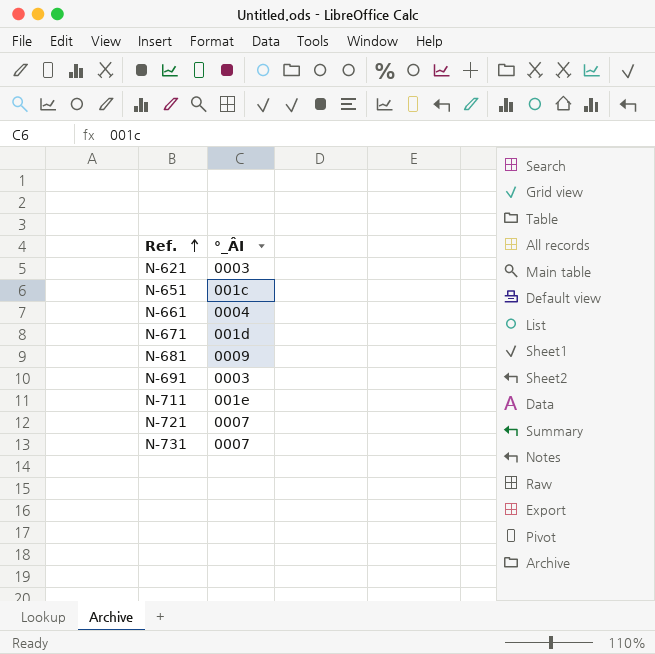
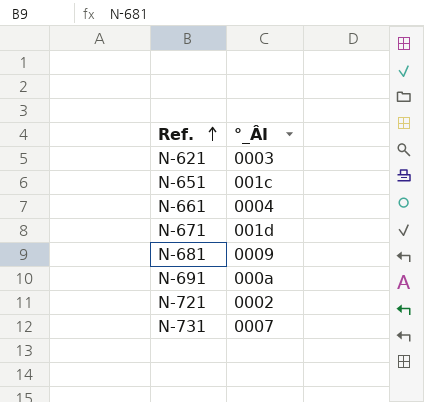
row N-711: 001e -> none
N-691 | °_ÂI: 0003 -> 000a
N-721 | °_ÂI: 0007 -> 0002

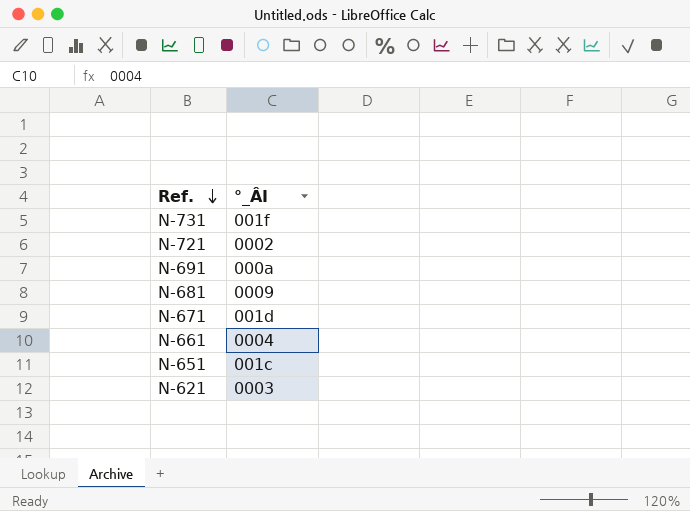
row order: Ref. ascending -> Ref. descending
N-731 | °_ÂI: 0007 -> 001f

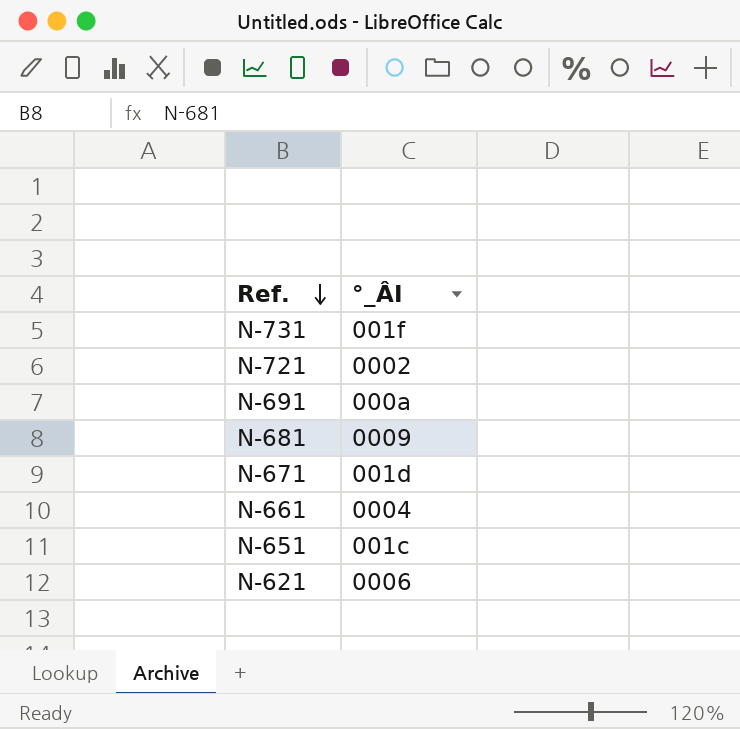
N-621 | °_ÂI: 0003 -> 0006

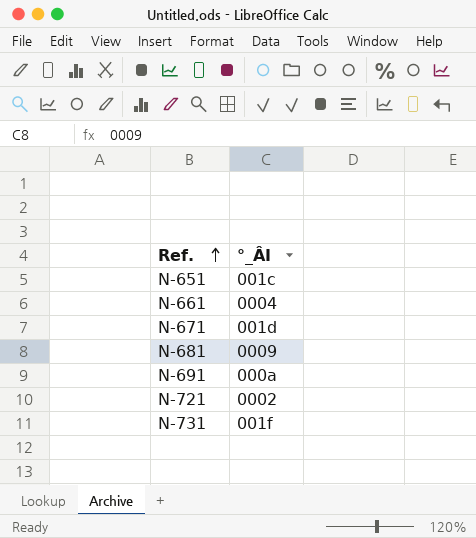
row order: Ref. descending -> Ref. ascending
row N-621: 0006 -> none

